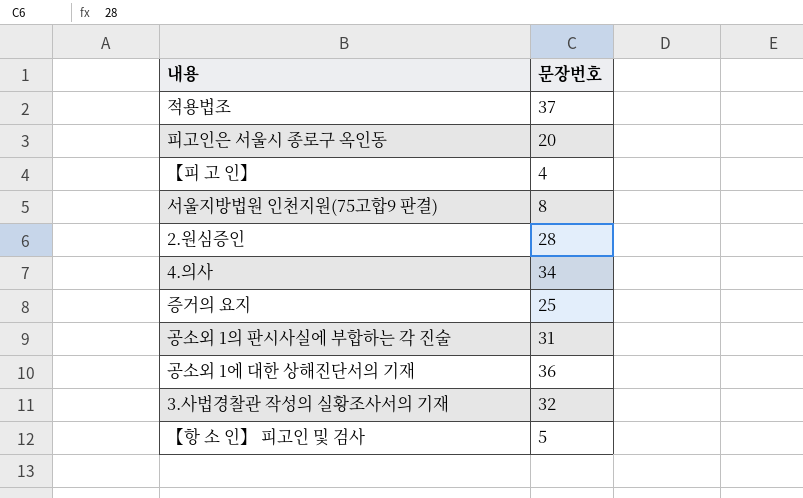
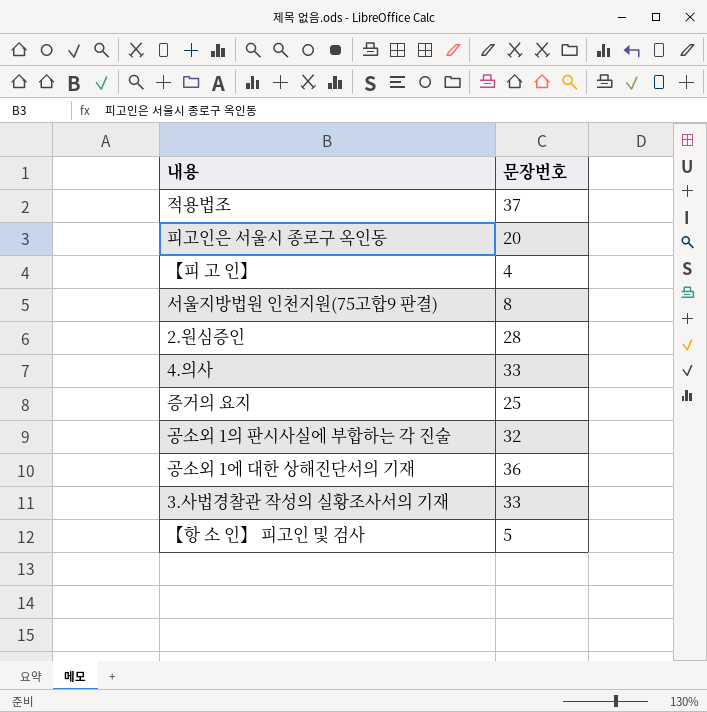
4.의사 | 문장번호: 34 -> 33
공소외 1의 판시사실에 부합하는 각 진술 | 문장번호: 31 -> 32
3.사법경찰관 작성의 실황조사서의 기재 | 문장번호: 32 -> 33

